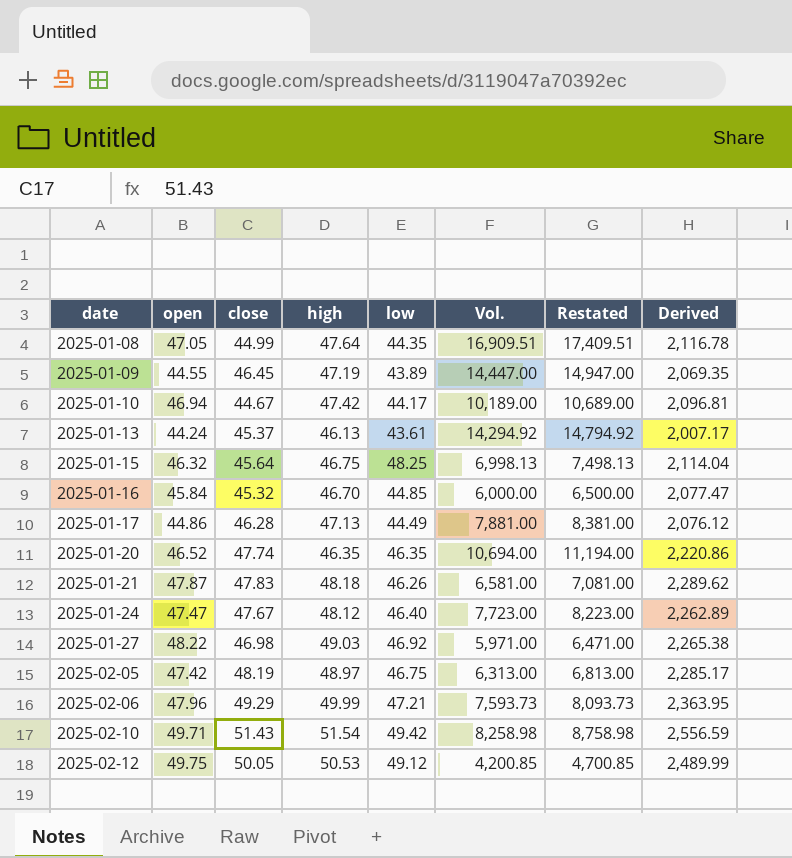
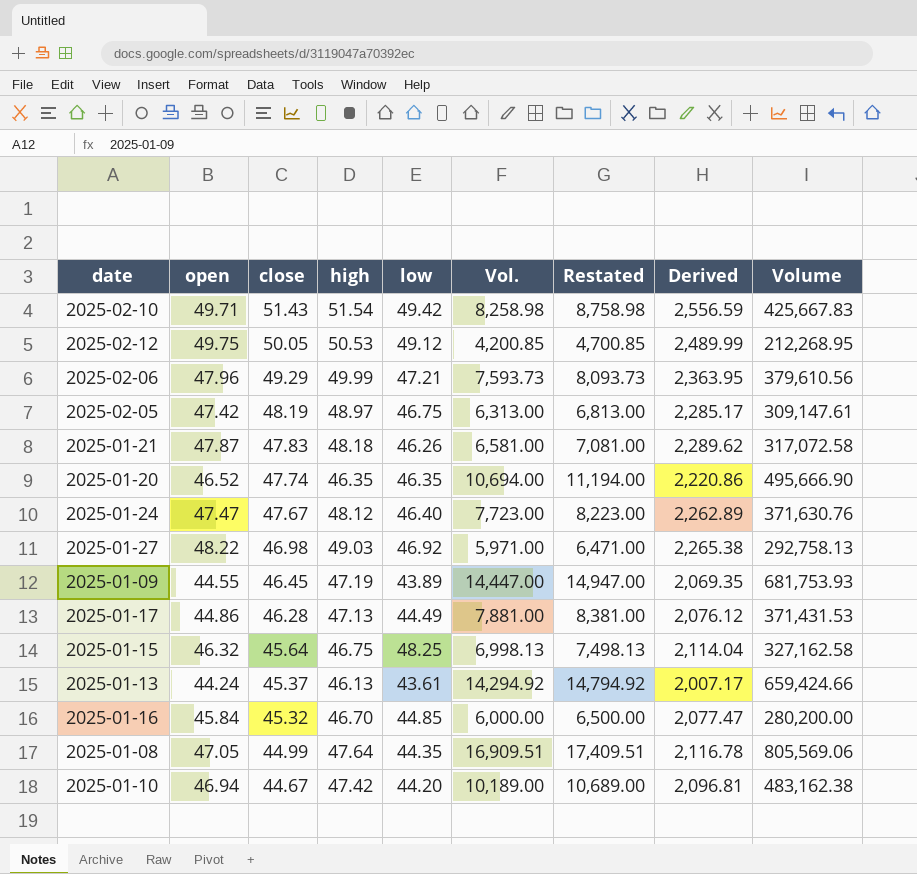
row order: date ascending -> close descending
column Volume | formula: none -> [high] * [Vol.]
2025-01-10 | low: 44.17 -> 44.20

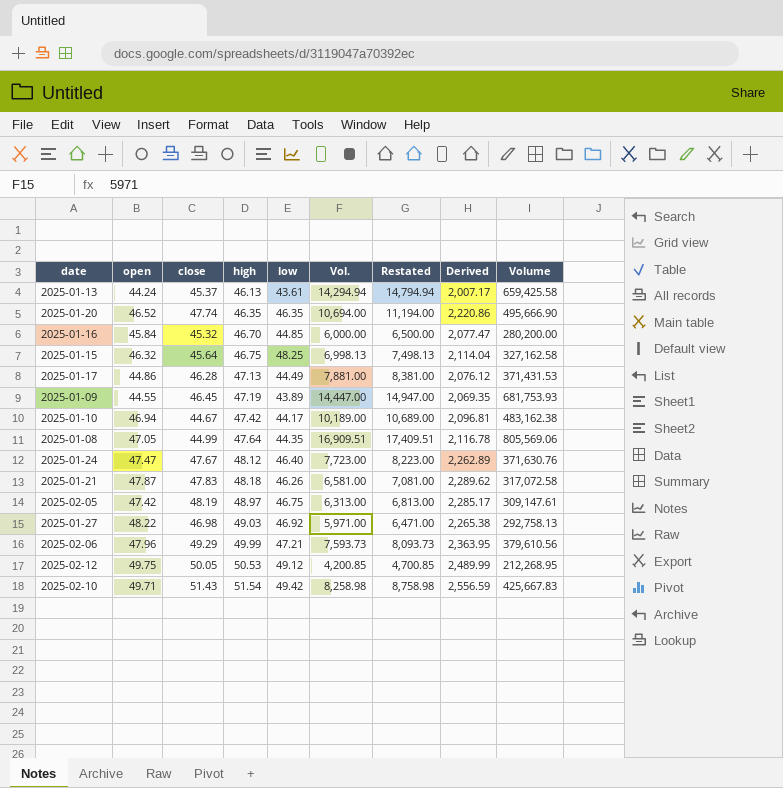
row order: close descending -> high ascending
2025-01-13 | Vol.: 14,294.92 -> 14,294.94
2025-01-13 | Restated: 14,794.92 -> 14,794.94
2025-01-13 | Volume: 659,424.66 -> 659,425.58
2025-01-10 | low: 44.20 -> 44.17

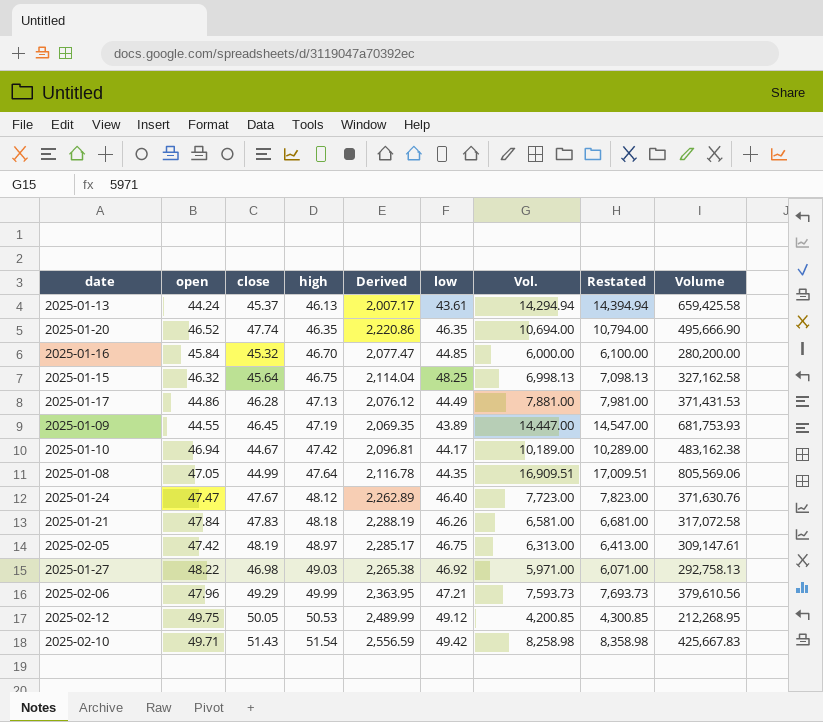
column Derived | position: 8 -> 5
column Restated | formula: [Vol.] + 500 -> [Vol.] + 100
2025-01-21 | open: 47.87 -> 47.84
2025-01-21 | Derived: 2,289.62 -> 2,288.19

